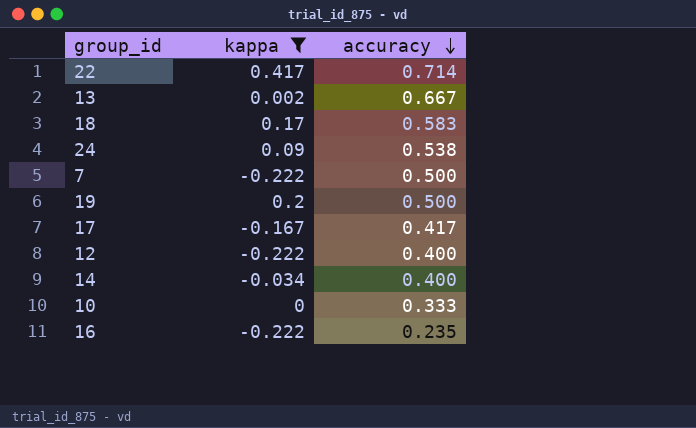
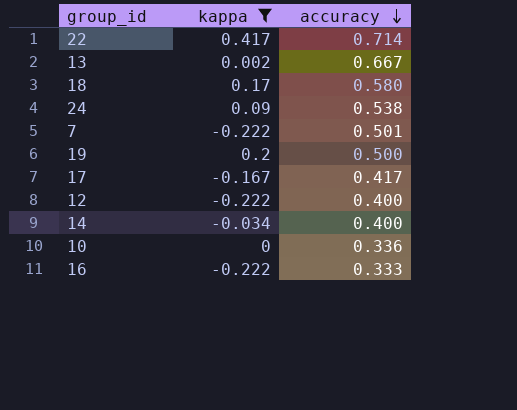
18 | accuracy: 0.583 -> 0.580
7 | accuracy: 0.500 -> 0.501
10 | accuracy: 0.333 -> 0.336
16 | accuracy: 0.235 -> 0.333

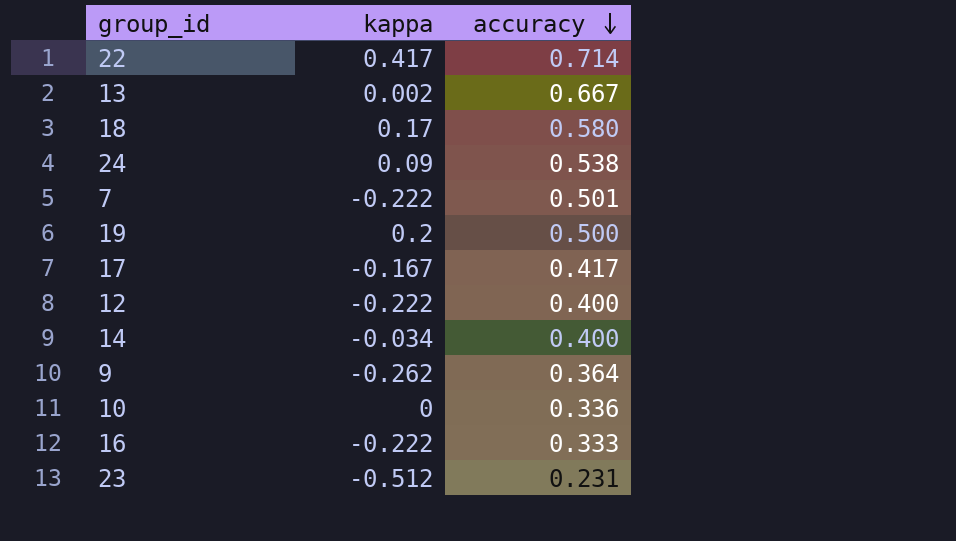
filter: kappa >= -0.222 -> none

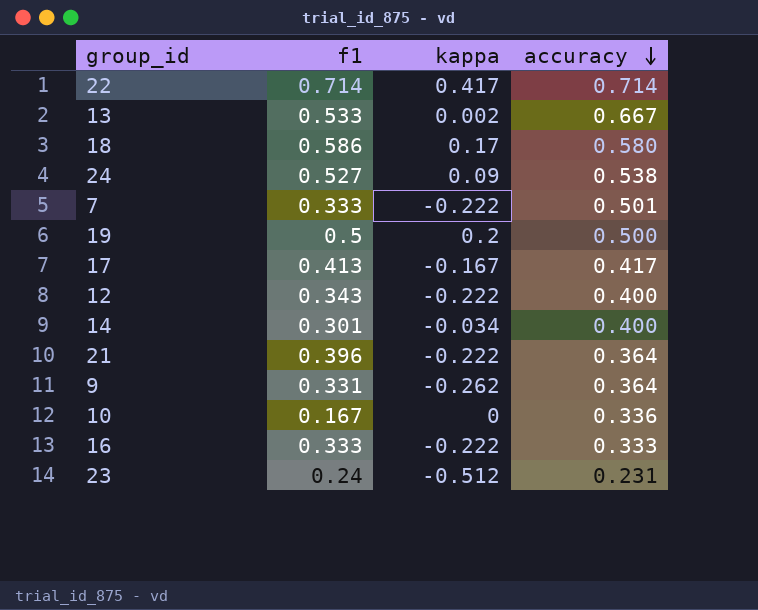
column f1 | position: none -> 2
row 21: none -> 0.396 | -0.222 | 0.364

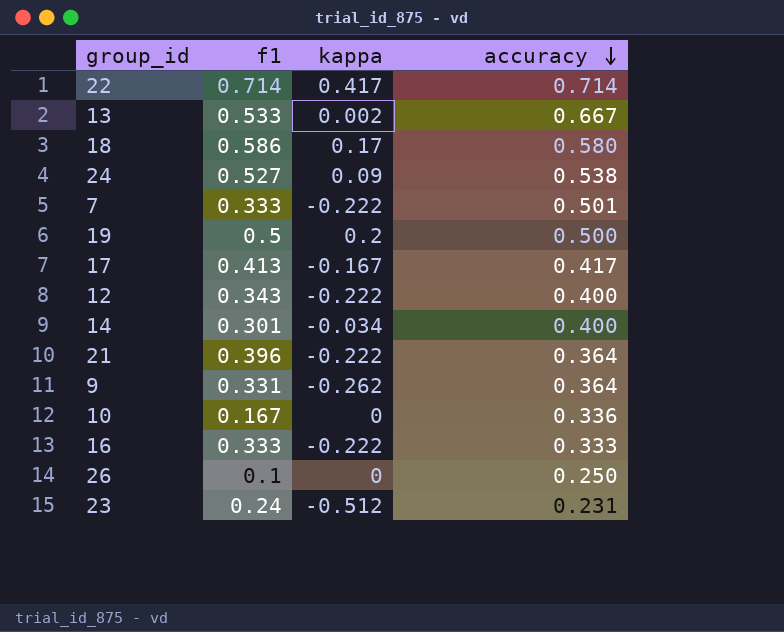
row 26: none -> 0.1 | 0 | 0.250

